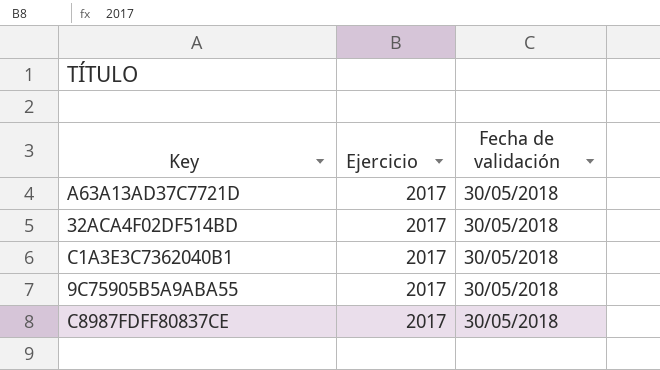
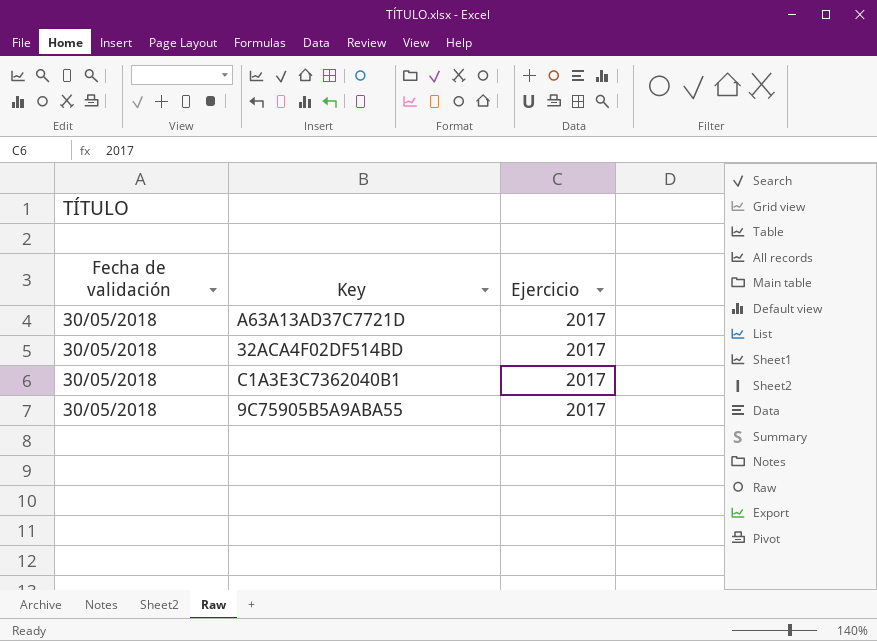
column Fecha de validación | position: 3 -> 1
row C8987FDFF80837CE: 2017 | 30/05/2018 -> none

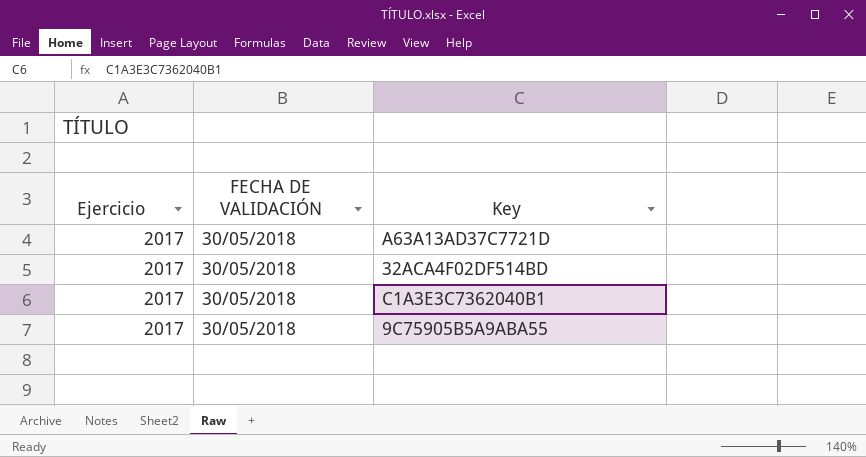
column Ejercicio | position: 3 -> 1
column name: Fecha de validación -> FECHA DE VALIDACIÓN

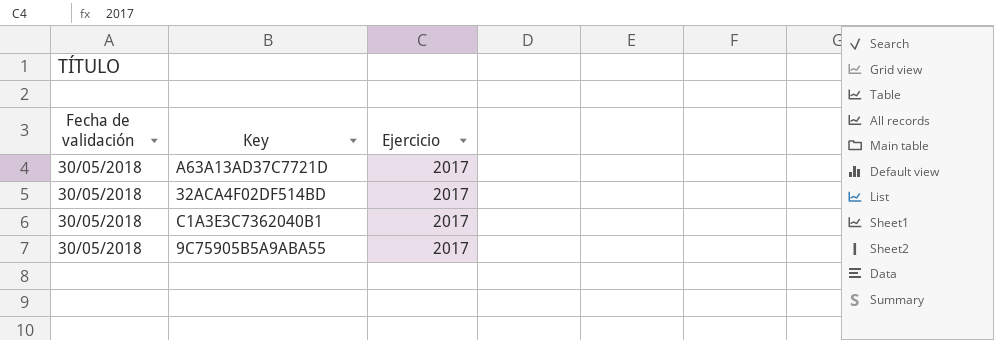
column name: FECHA DE VALIDACIÓN -> Fecha de validación
column Ejercicio | position: 1 -> 3

